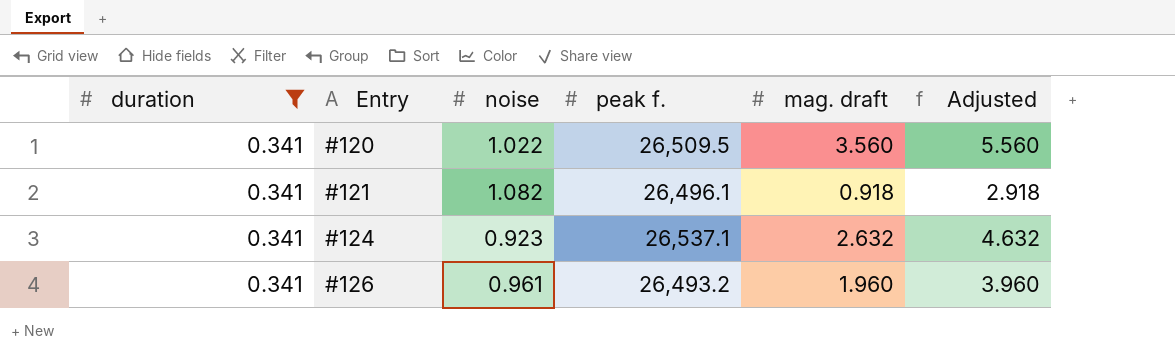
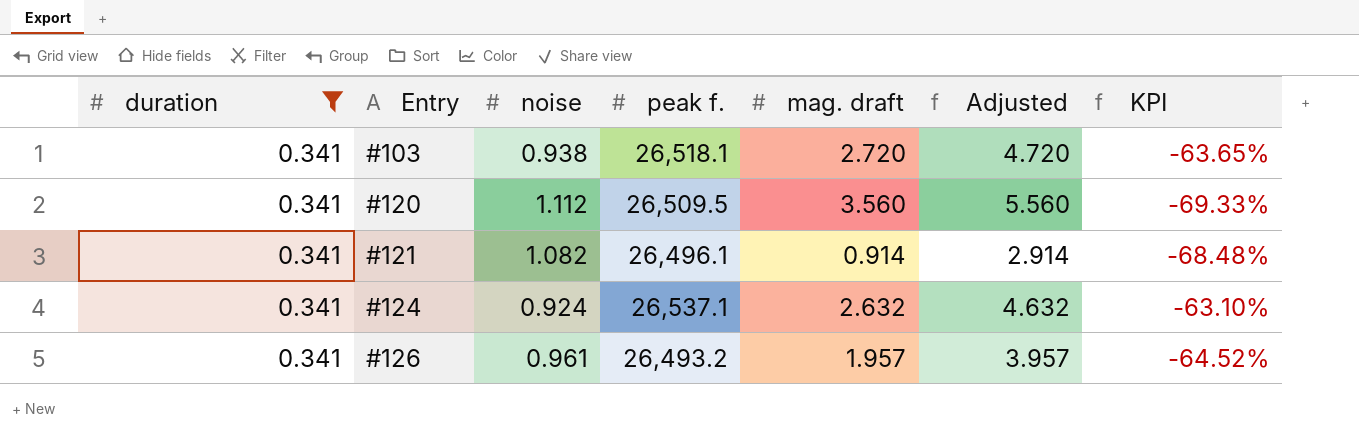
column KPI | formula: none -> ([duration] - [noise]) / [noise]
row #103: none -> 0.341 | 0.938 | 26,518.1 | 2.720 | 4.720 | -63.65%
#120 | noise: 1.022 -> 1.112
#121 | mag. draft: 0.918 -> 0.914
#121 | Adjusted: 2.918 -> 2.914
#124 | noise: 0.923 -> 0.924
#126 | mag. draft: 1.960 -> 1.957
#126 | Adjusted: 3.960 -> 3.957

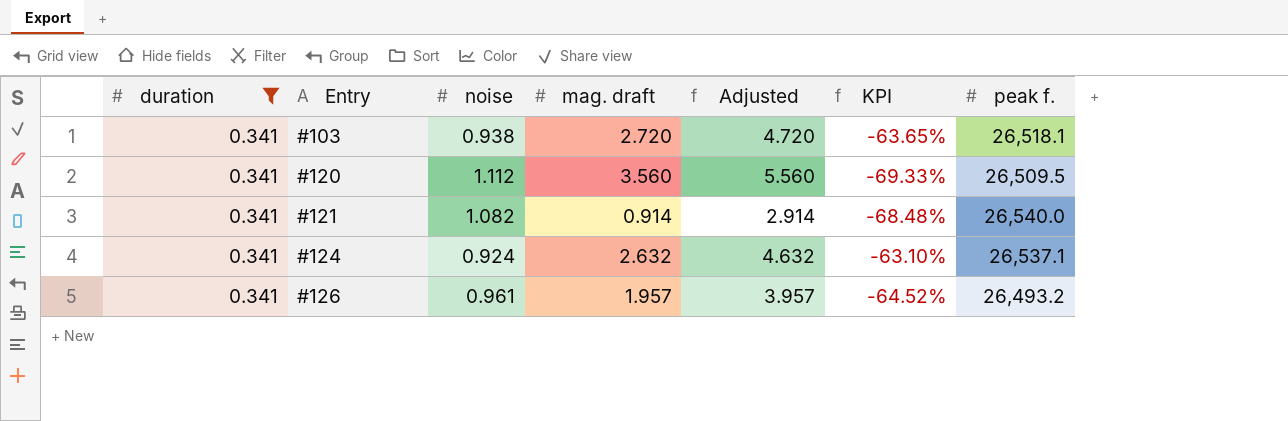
column peak f. | position: 4 -> 7
#121 | peak f.: 26,496.1 -> 26,540.0

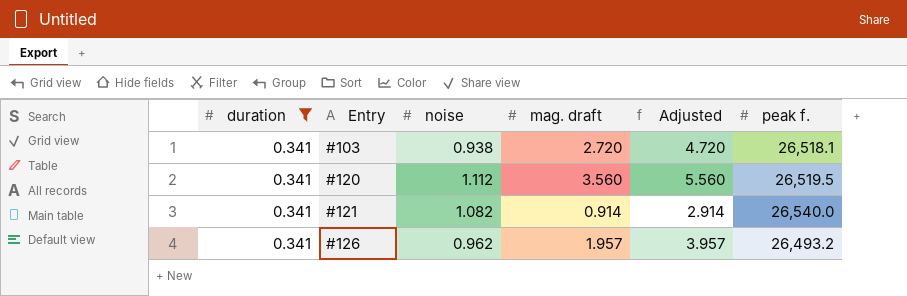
column KPI | formula: ([duration] - [noise]) / [noise] -> none
row #124: 0.341 | 0.924 | 2.632 | 4.632 | -63.10% | 26,537.1 -> none
#120 | peak f.: 26,509.5 -> 26,519.5
#126 | noise: 0.961 -> 0.962

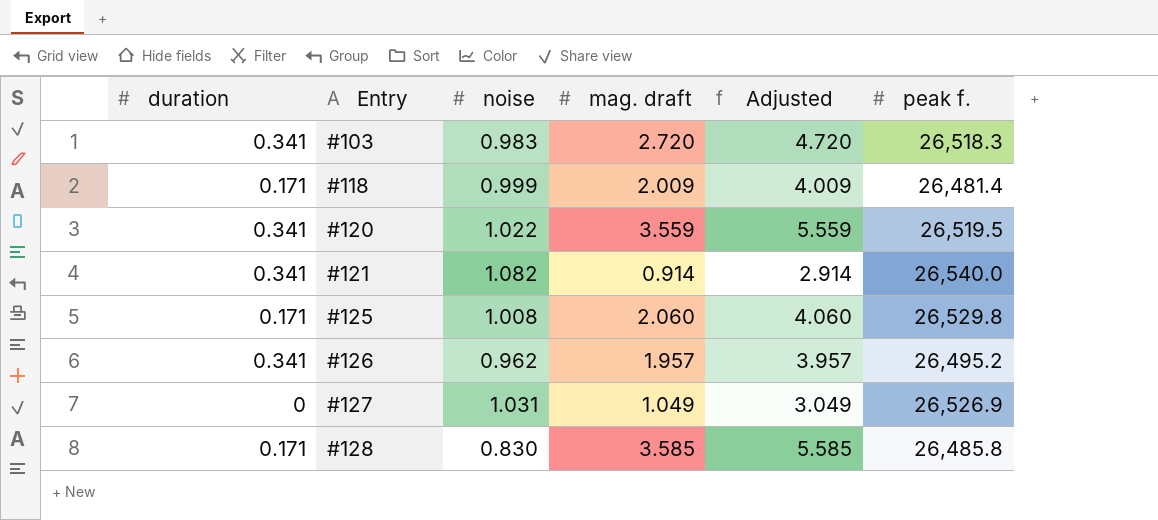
filter: duration = 0.341 -> none
#103 | noise: 0.938 -> 0.983
#103 | peak f.: 26,518.1 -> 26,518.3
#120 | noise: 1.112 -> 1.022
#120 | mag. draft: 3.560 -> 3.559
#120 | Adjusted: 5.560 -> 5.559
#126 | peak f.: 26,493.2 -> 26,495.2

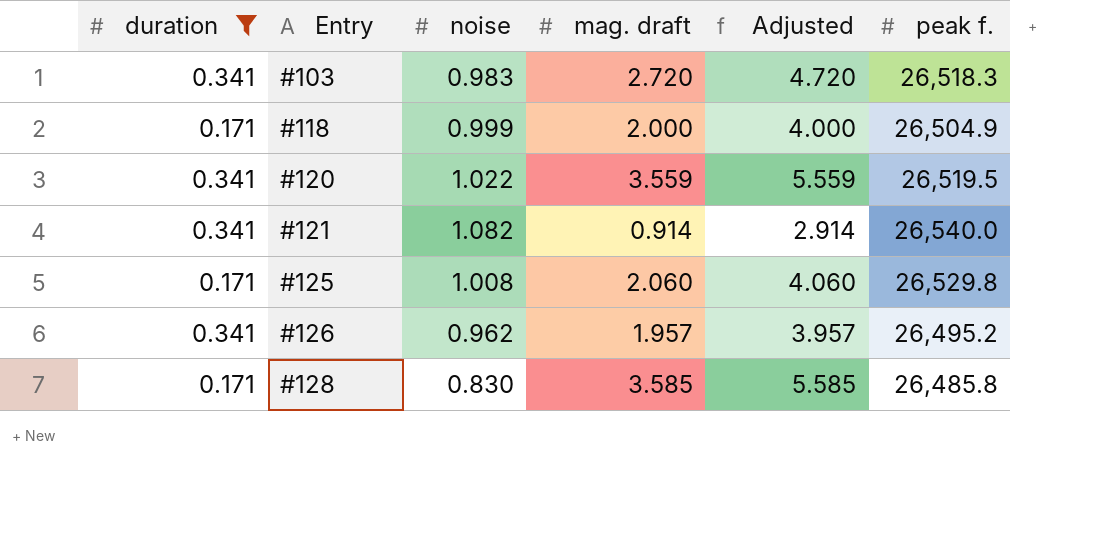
filter: none -> duration != 0
#118 | mag. draft: 2.009 -> 2.000
#118 | Adjusted: 4.009 -> 4.000
#118 | peak f.: 26,481.4 -> 26,504.9

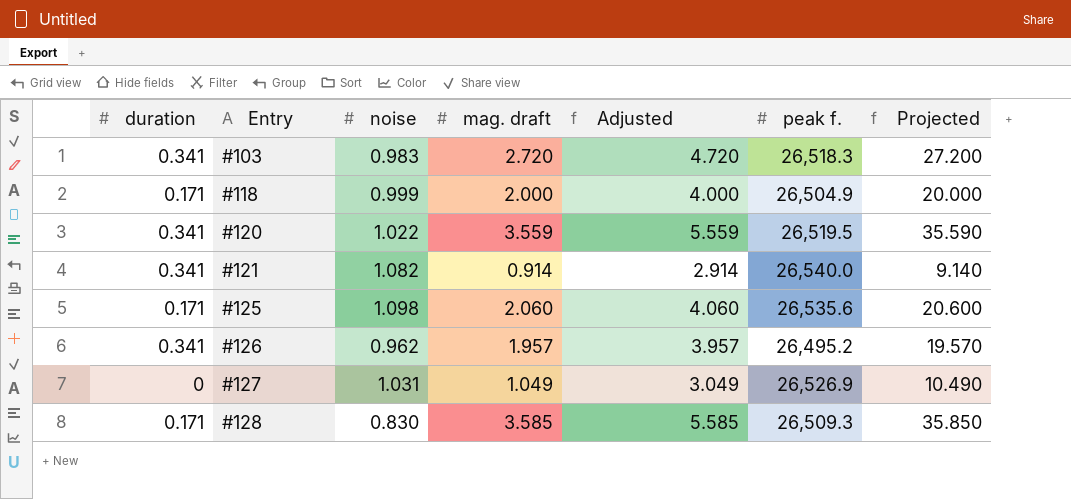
filter: duration != 0 -> none
column Projected | formula: none -> [mag. draft] * 10
#125 | noise: 1.008 -> 1.098
#125 | peak f.: 26,529.8 -> 26,535.6
#128 | peak f.: 26,485.8 -> 26,509.3

